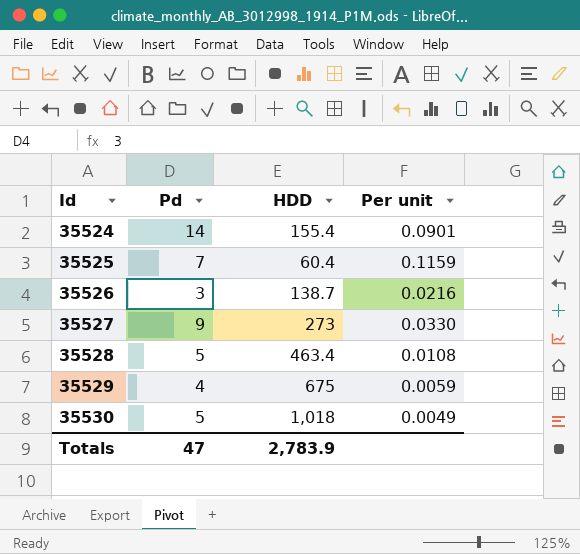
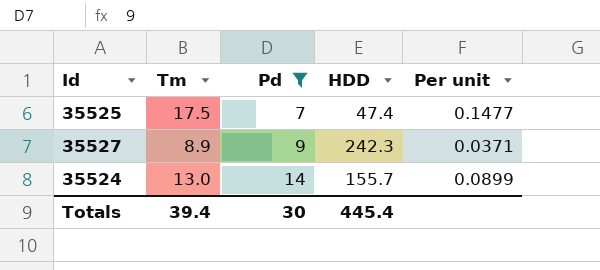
filter: none -> Pd >= 7
row order: Id ascending -> Pd ascending
column Tm | position: none -> 2
35525 | HDD: 60.4 -> 47.4
35525 | Per unit: 0.1159 -> 0.1477
35527 | HDD: 273 -> 242.3
35527 | Per unit: 0.0330 -> 0.0371
35524 | HDD: 155.4 -> 155.7
35524 | Per unit: 0.0901 -> 0.0899
Totals | Pd: 47 -> 30
Totals | HDD: 2,783.9 -> 445.4

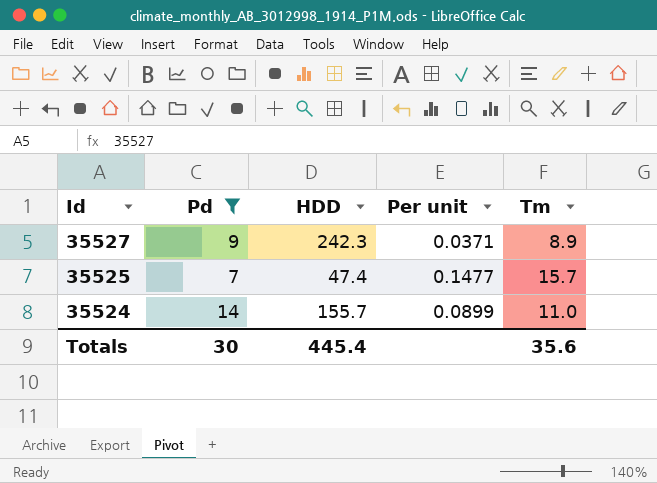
row order: Pd ascending -> Id descending
column Tm | position: 2 -> 5
35525 | Tm: 17.5 -> 15.7
35524 | Tm: 13.0 -> 11.0
Totals | Tm: 39.4 -> 35.6

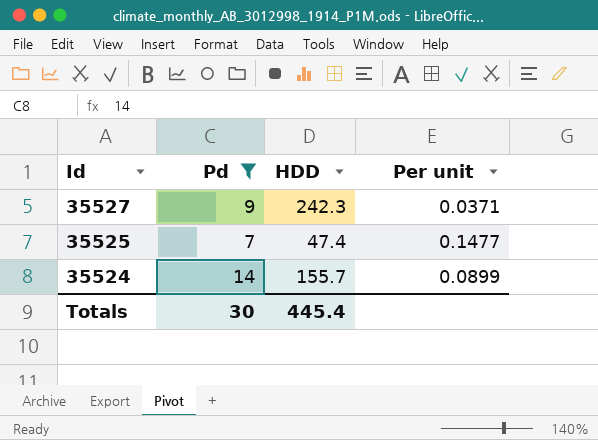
column Tm | position: 5 -> none

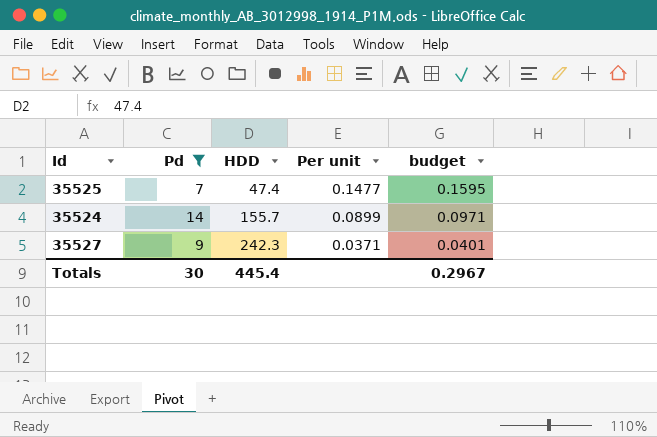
row order: Id descending -> HDD ascending
column budget | formula: none -> [Per unit] * 1.08

